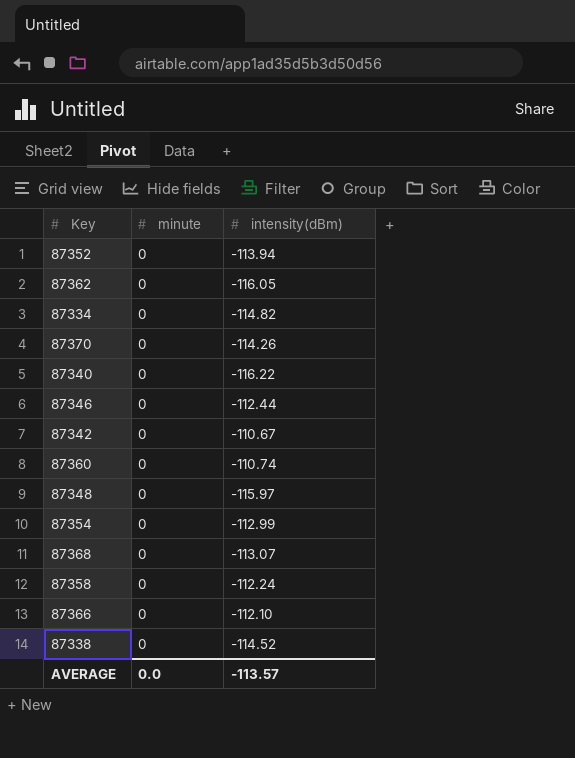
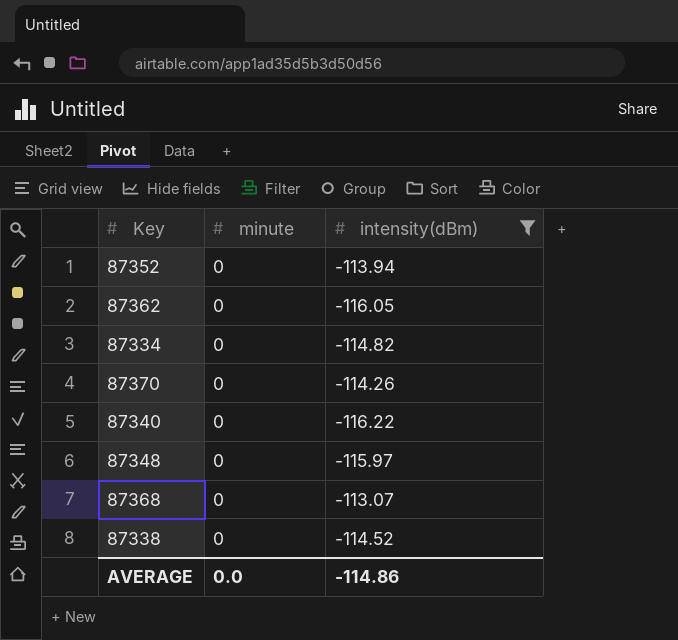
filter: none -> intensity(dBm) <= -113.07
AVERAGE | intensity(dBm): -113.57 -> -114.86

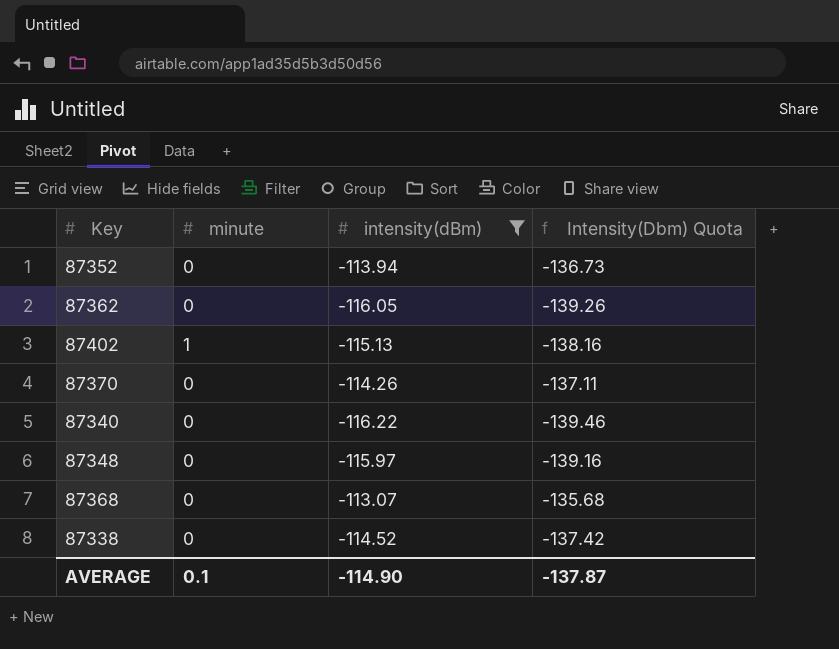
column Intensity(Dbm) Quota | formula: none -> [intensity(dBm)] * 1.2
row 87334: 0 | -114.82 -> none
row 87402: none -> 1 | -115.13 | -138.16
AVERAGE | minute: 0.0 -> 0.1
AVERAGE | intensity(dBm): -114.86 -> -114.90

